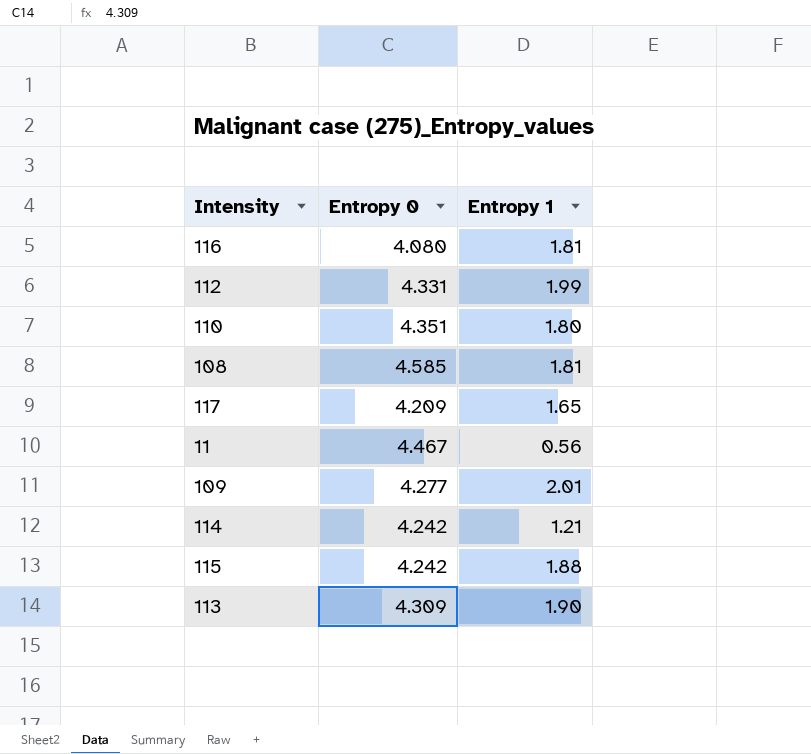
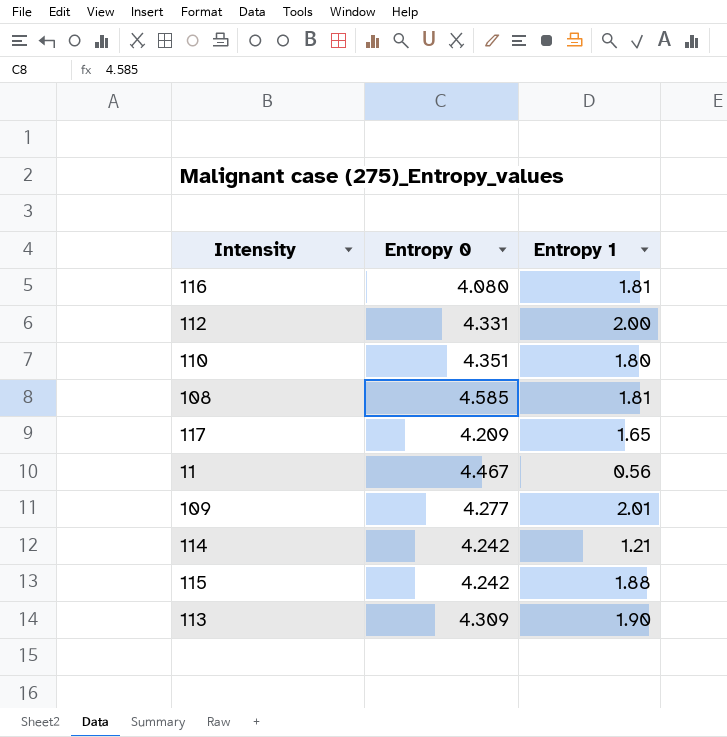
112 | Entropy 1: 1.99 -> 2.00

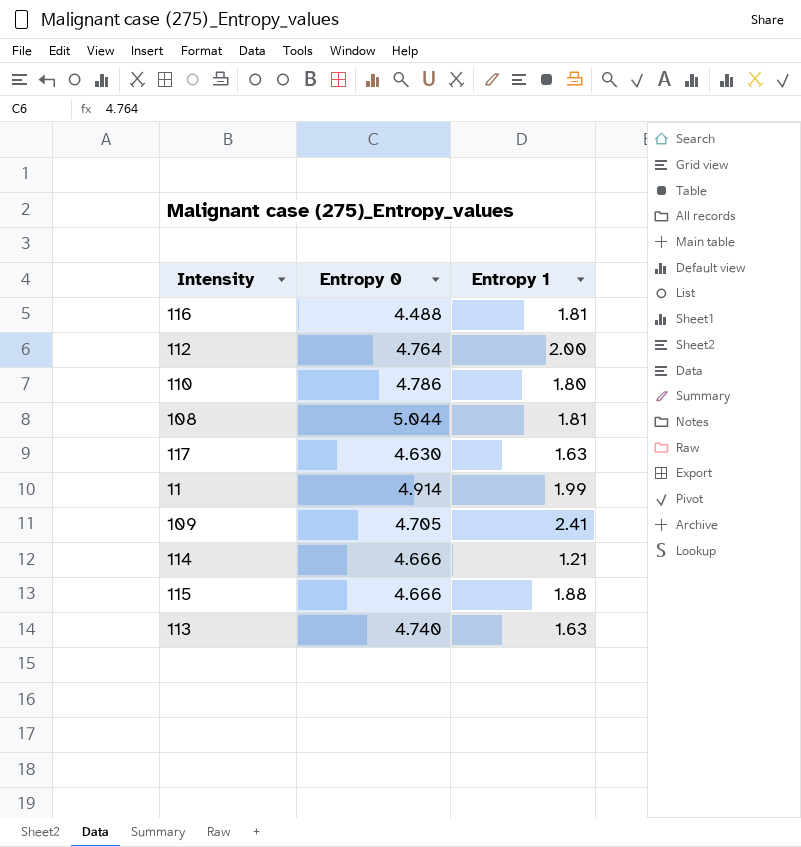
116 | Entropy 0: 4.080 -> 4.488
112 | Entropy 0: 4.331 -> 4.764
110 | Entropy 0: 4.351 -> 4.786
108 | Entropy 0: 4.585 -> 5.044
117 | Entropy 0: 4.209 -> 4.630
117 | Entropy 1: 1.65 -> 1.63
11 | Entropy 0: 4.467 -> 4.914
11 | Entropy 1: 0.56 -> 1.99
109 | Entropy 0: 4.277 -> 4.705
109 | Entropy 1: 2.01 -> 2.41
114 | Entropy 0: 4.242 -> 4.666
115 | Entropy 0: 4.242 -> 4.666
113 | Entropy 0: 4.309 -> 4.740
113 | Entropy 1: 1.90 -> 1.63

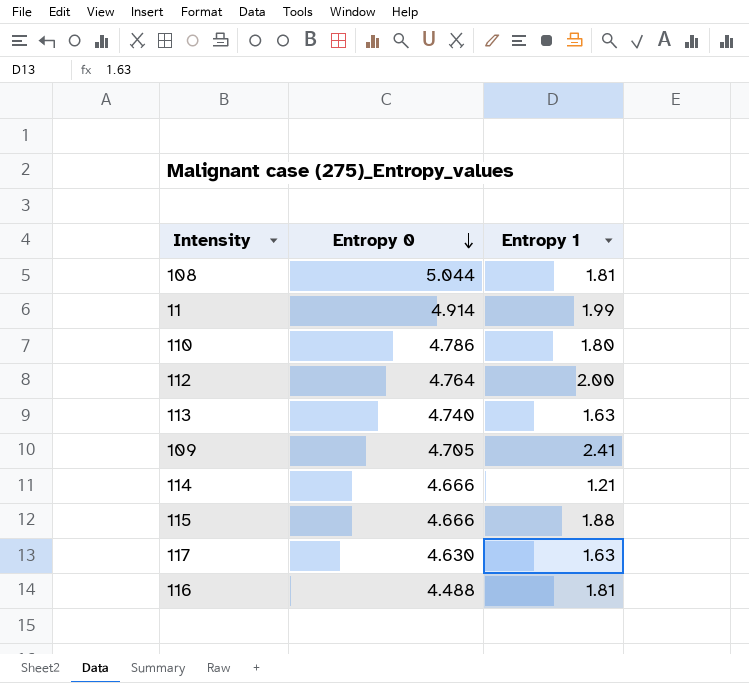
row order: none -> Entropy 0 descending

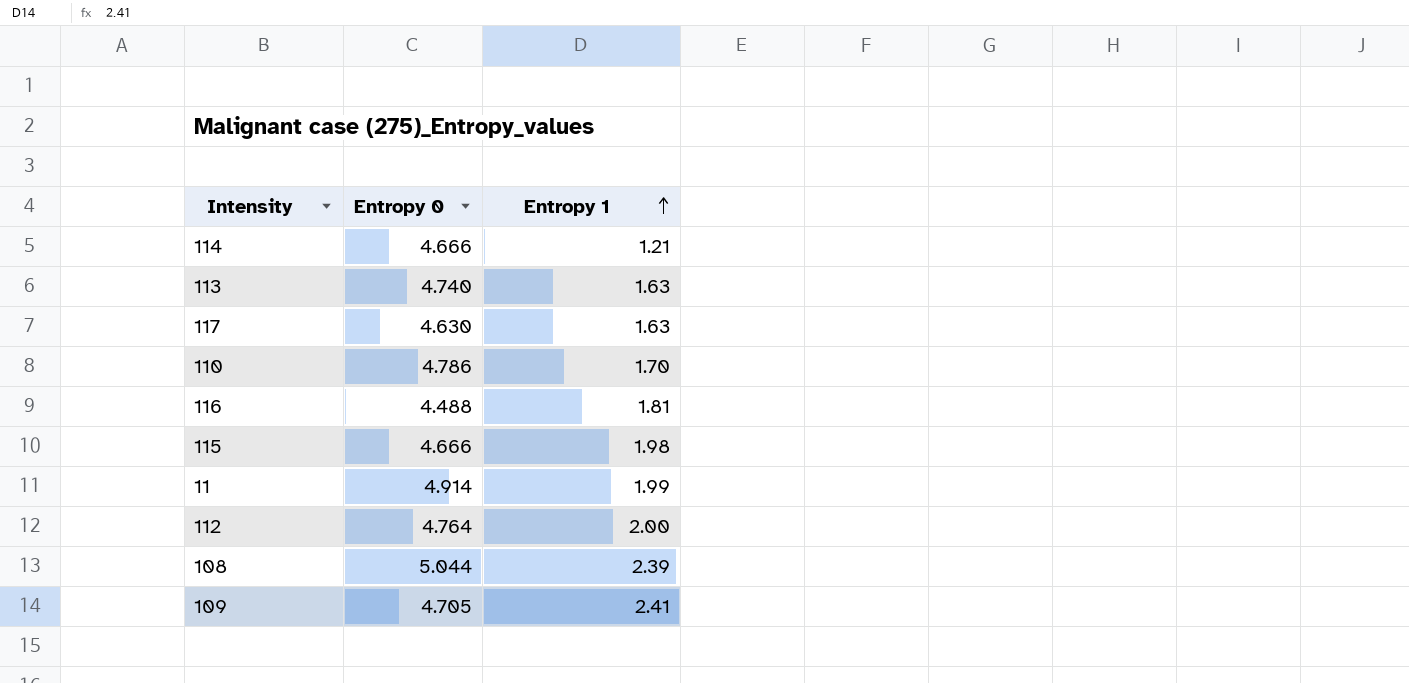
row order: Entropy 0 descending -> Entropy 1 ascending
110 | Entropy 1: 1.80 -> 1.70
115 | Entropy 1: 1.88 -> 1.98
108 | Entropy 1: 1.81 -> 2.39

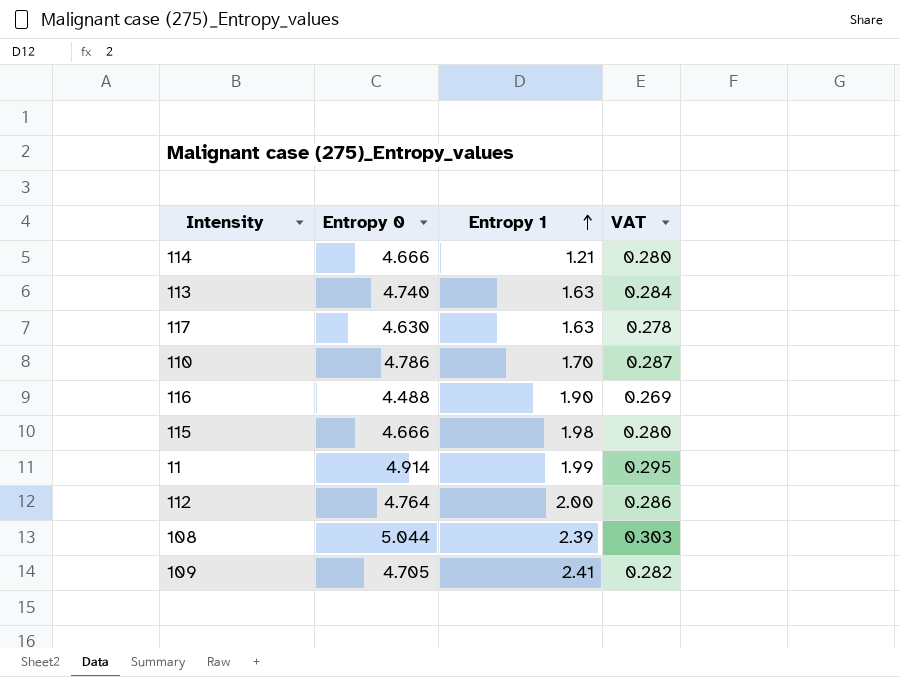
column VAT | formula: none -> [Entropy 0] * 0.06
116 | Entropy 1: 1.81 -> 1.90

